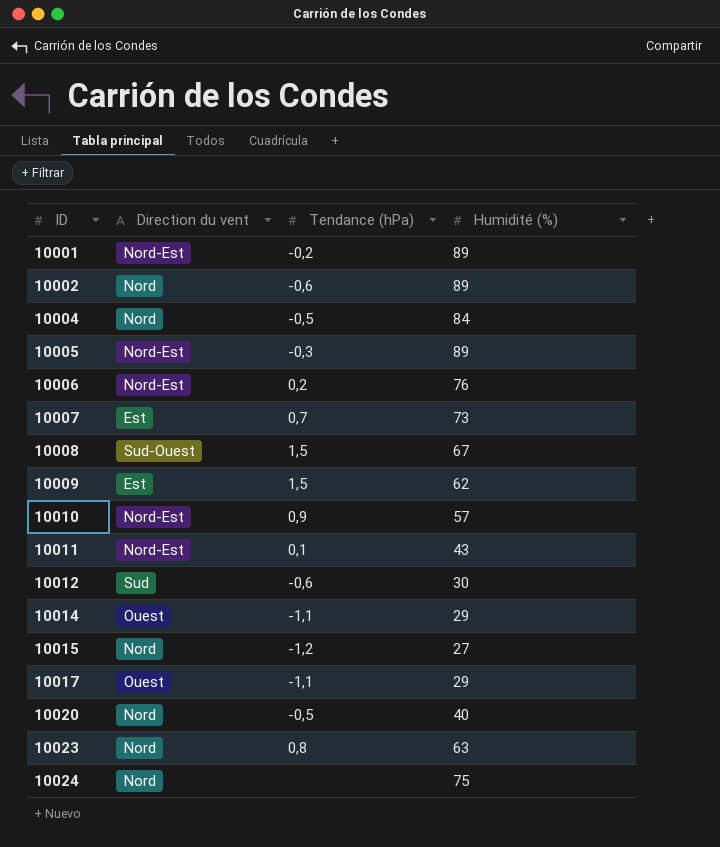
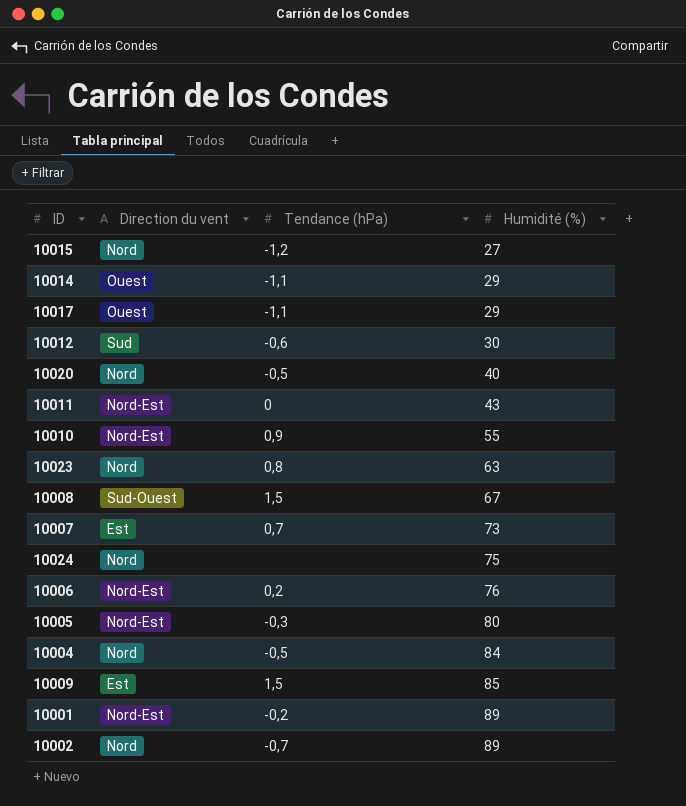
row order: ID ascending -> Humidité (%) ascending
10011 | Tendance (hPa): 0,1 -> 0
10010 | Humidité (%): 57 -> 55
10005 | Humidité (%): 89 -> 80
10009 | Humidité (%): 62 -> 85
10002 | Tendance (hPa): -0,6 -> -0,7

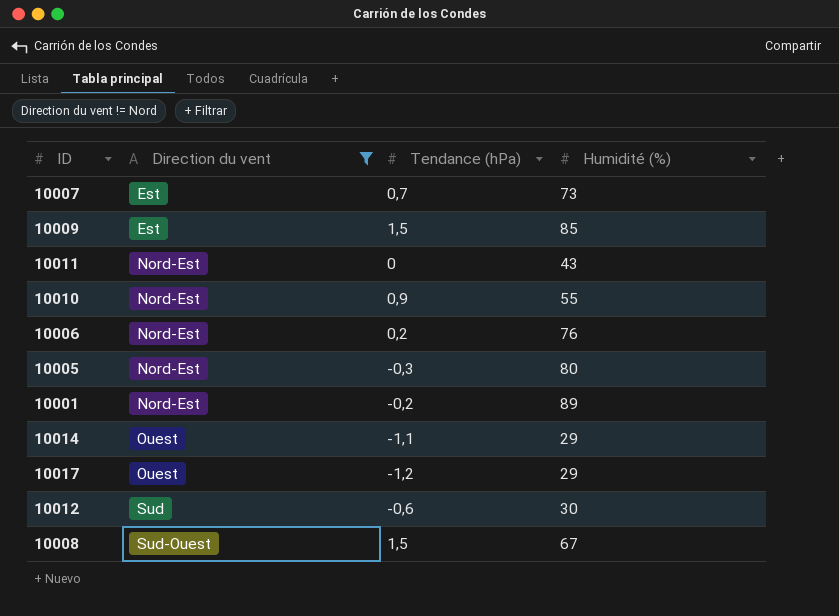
filter: none -> Direction du vent != Nord
row order: Humidité (%) ascending -> Direction du vent ascending
10017 | Tendance (hPa): -1,1 -> -1,2

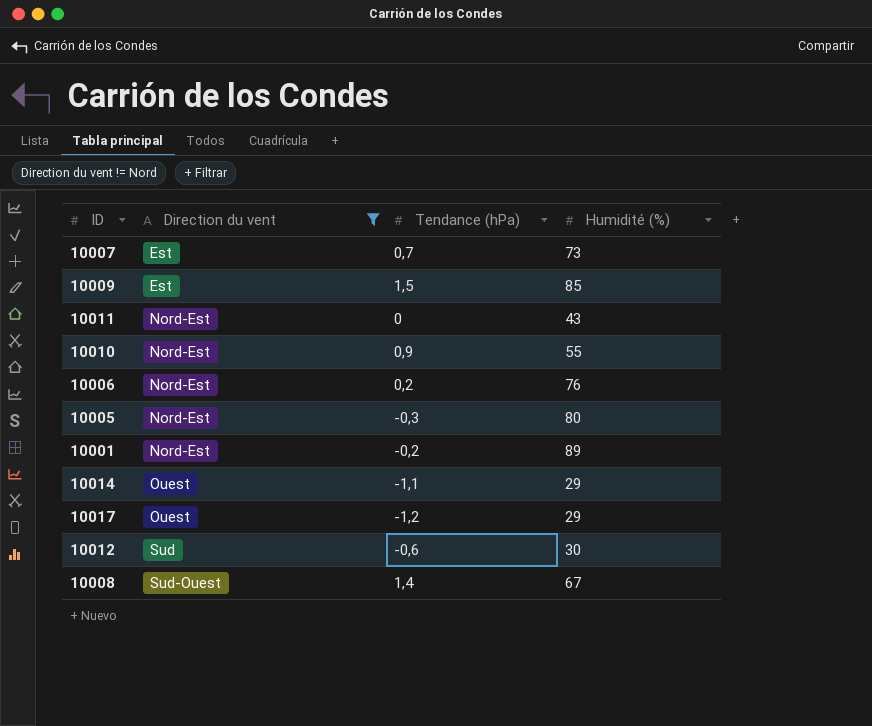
10008 | Tendance (hPa): 1,5 -> 1,4

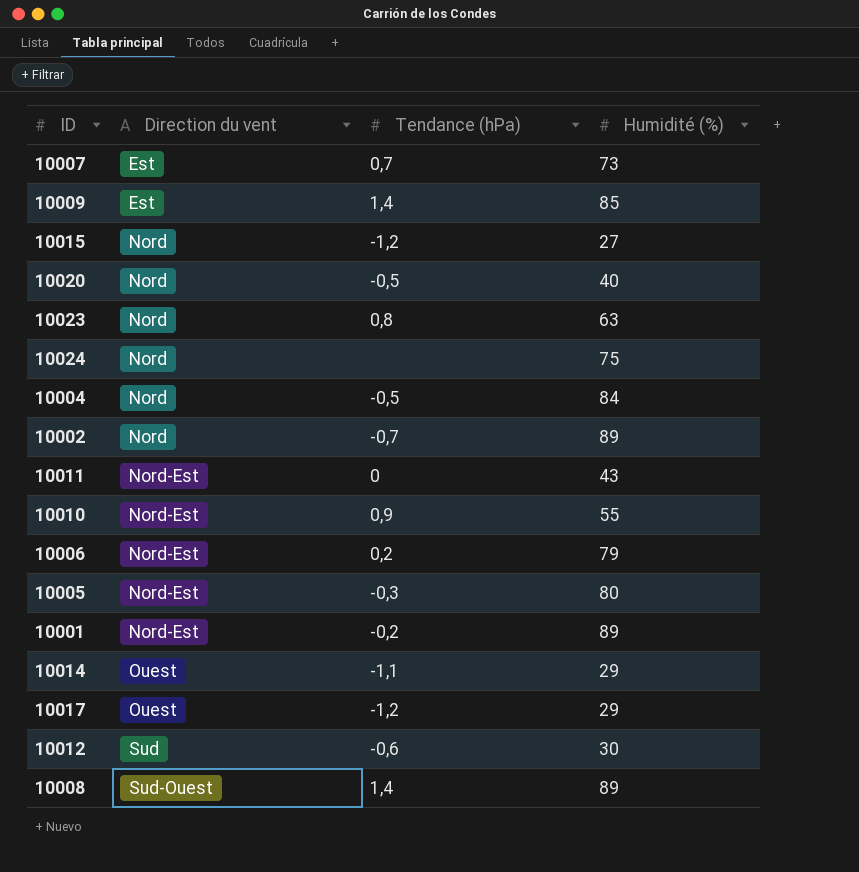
filter: Direction du vent != Nord -> none
10009 | Tendance (hPa): 1,5 -> 1,4
10006 | Humidité (%): 76 -> 79
10008 | Humidité (%): 67 -> 89

